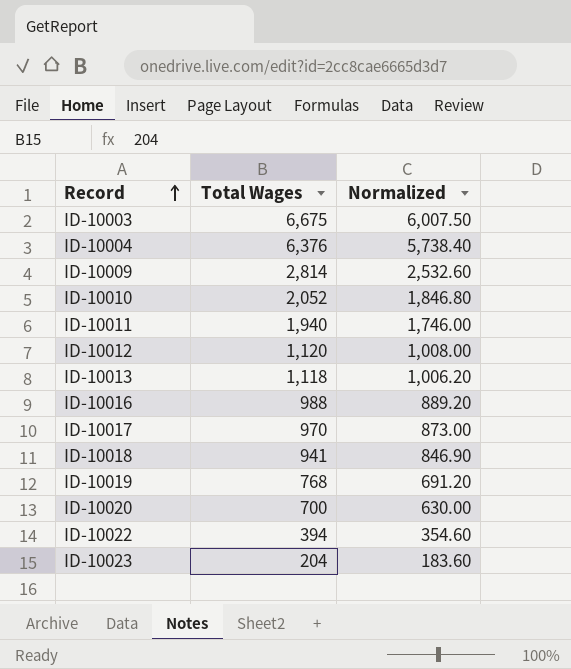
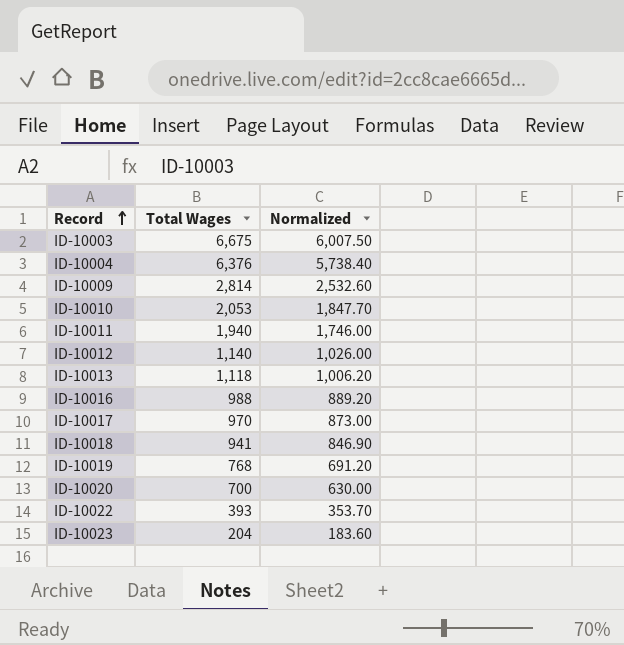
ID-10010 | Total Wages: 2,052 -> 2,053
ID-10010 | Normalized: 1,846.80 -> 1,847.70
ID-10012 | Total Wages: 1,120 -> 1,140
ID-10012 | Normalized: 1,008.00 -> 1,026.00
ID-10022 | Total Wages: 394 -> 393
ID-10022 | Normalized: 354.60 -> 353.70

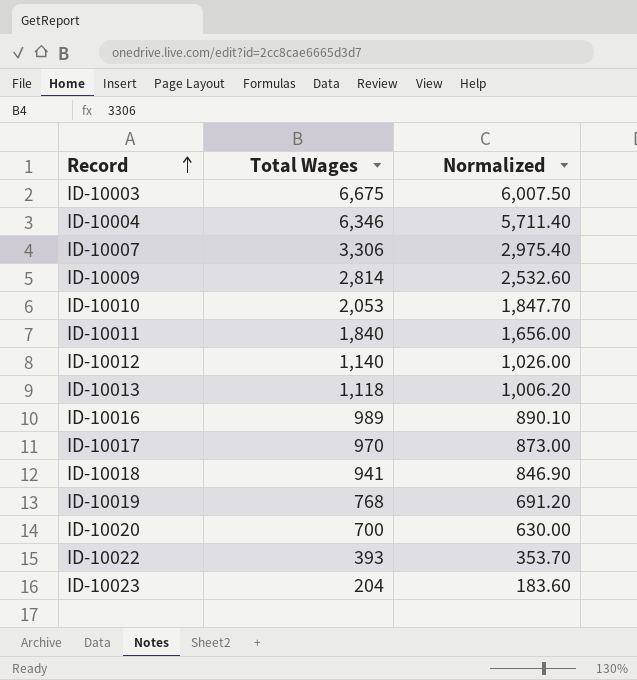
ID-10004 | Total Wages: 6,376 -> 6,346
ID-10004 | Normalized: 5,738.40 -> 5,711.40
row ID-10007: none -> 3,306 | 2,975.40
ID-10011 | Total Wages: 1,940 -> 1,840
ID-10011 | Normalized: 1,746.00 -> 1,656.00
ID-10016 | Total Wages: 988 -> 989
ID-10016 | Normalized: 889.20 -> 890.10

